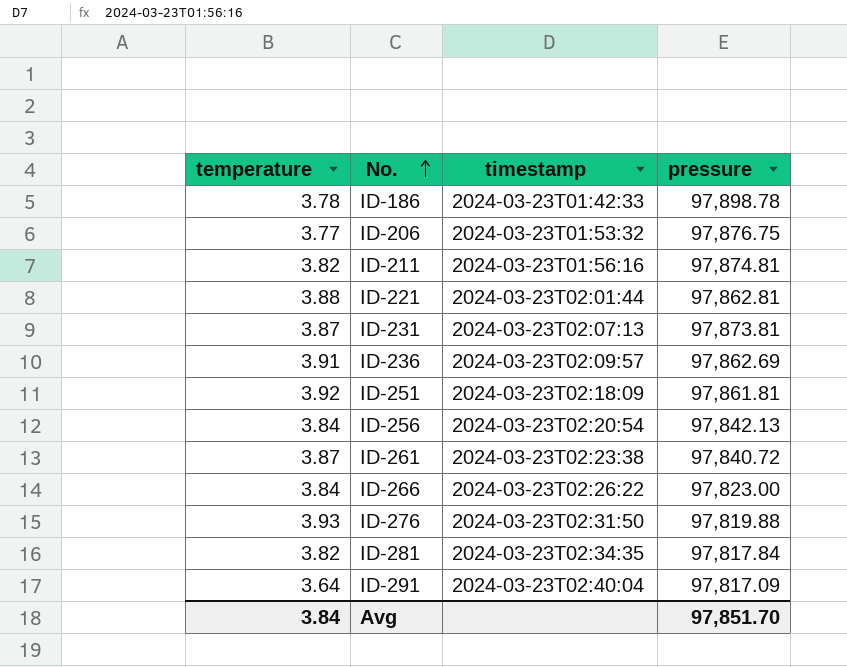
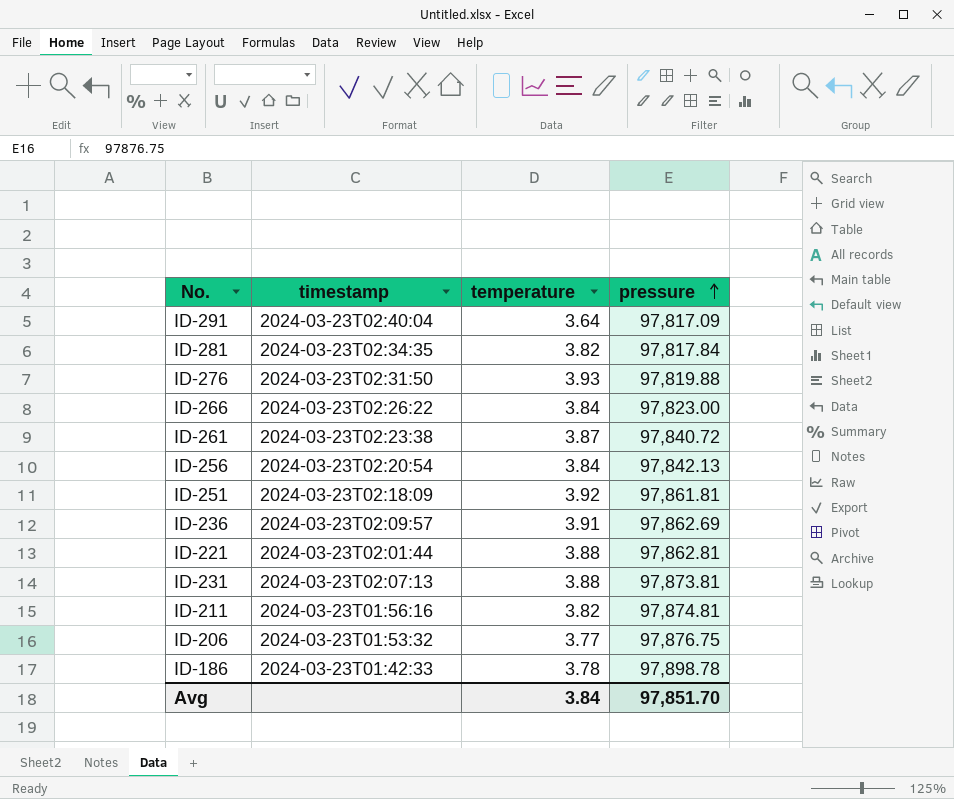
row order: No. ascending -> pressure ascending
column temperature | position: 1 -> 3
ID-231 | temperature: 3.87 -> 3.88

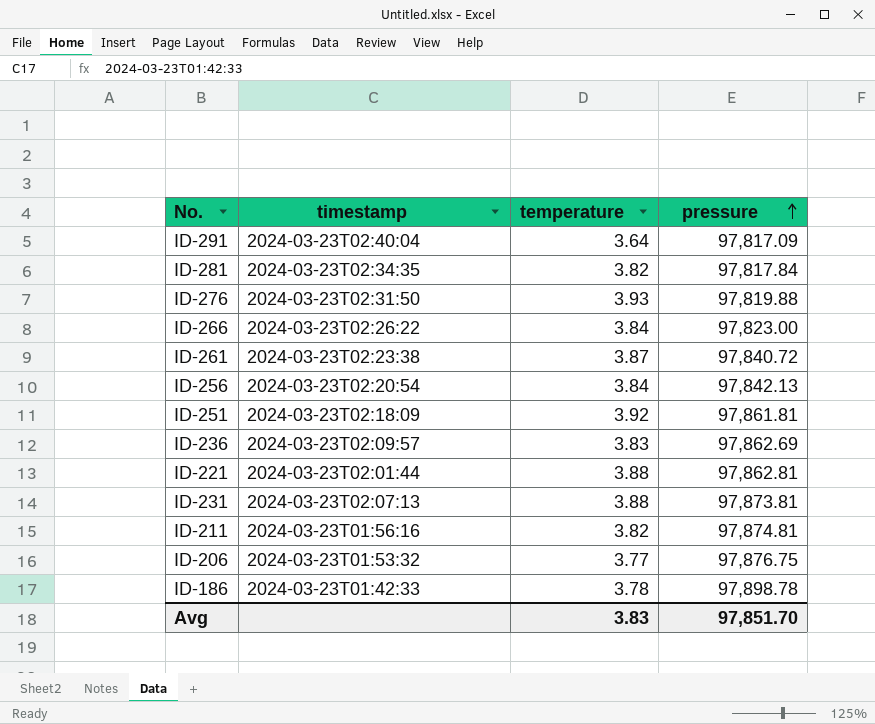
ID-236 | temperature: 3.91 -> 3.83
Avg | temperature: 3.84 -> 3.83

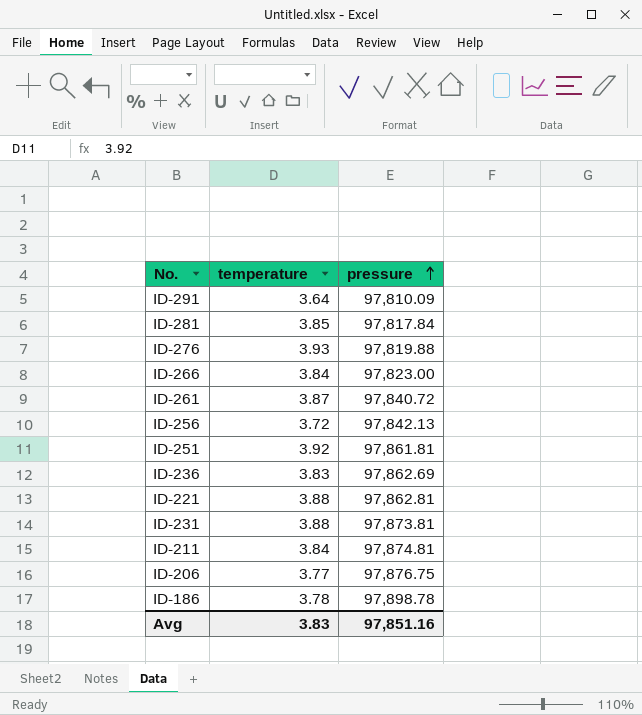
column timestamp | position: 2 -> none
ID-291 | pressure: 97,817.09 -> 97,810.09
ID-281 | temperature: 3.82 -> 3.85
ID-256 | temperature: 3.84 -> 3.72
ID-211 | temperature: 3.82 -> 3.84
Avg | pressure: 97,851.70 -> 97,851.16

